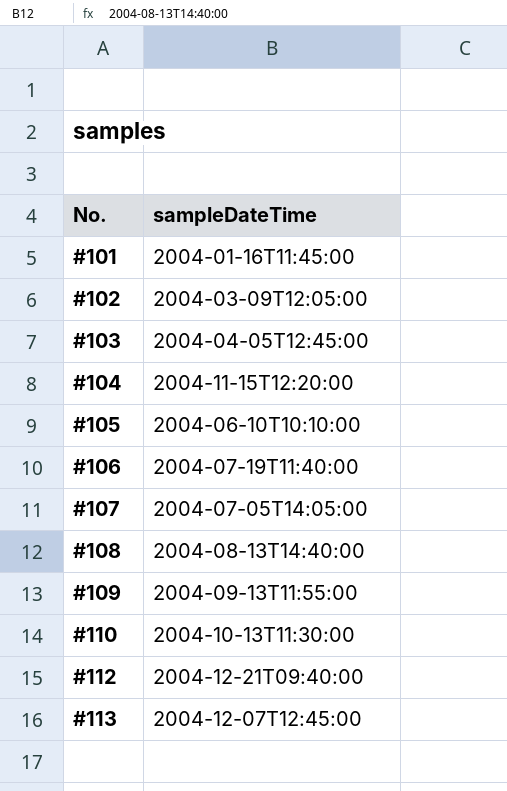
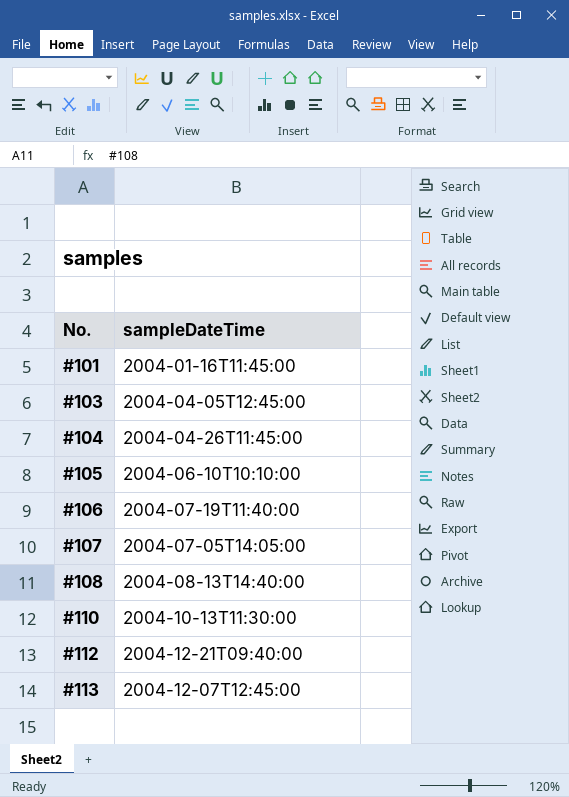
row #102: 2004-03-09T12:05:00 -> none
row #109: 2004-09-13T11:55:00 -> none
#104 | sampleDateTime: 2004-11-15T12:20:00 -> 2004-04-26T11:45:00

